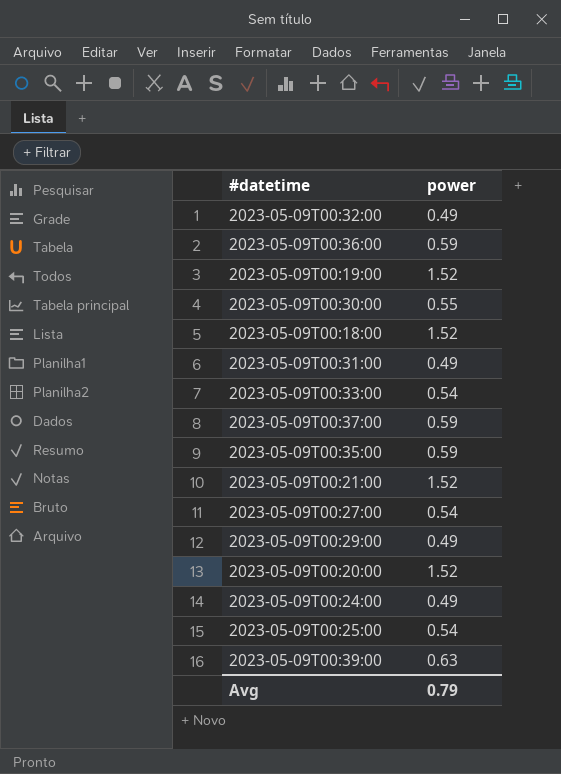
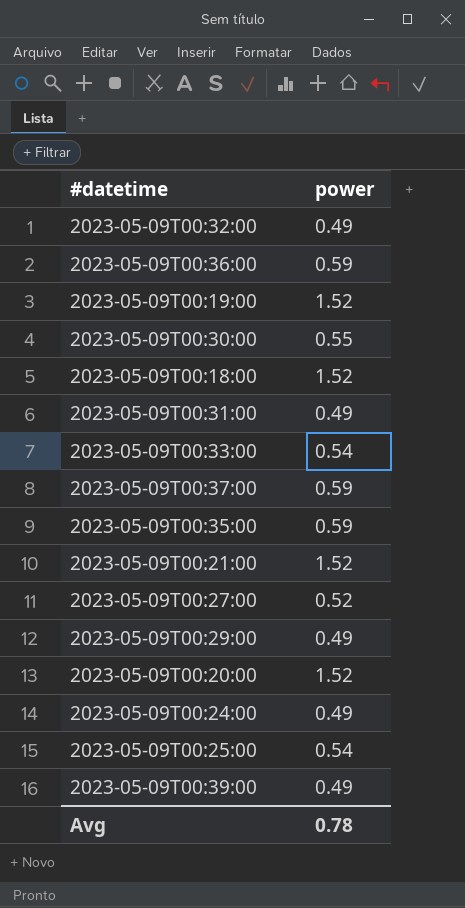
2023-05-09T00:27:00 | power: 0.54 -> 0.52
2023-05-09T00:39:00 | power: 0.63 -> 0.49
Avg | power: 0.79 -> 0.78

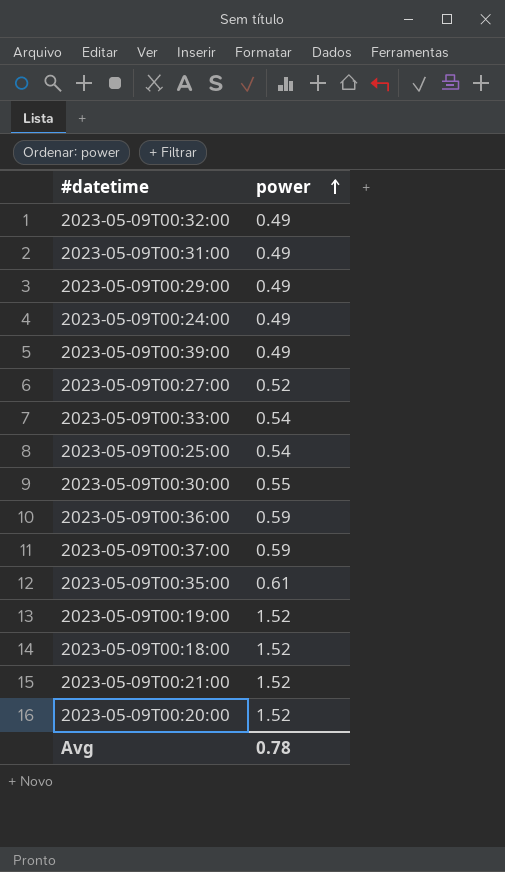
row order: none -> power ascending
2023-05-09T00:35:00 | power: 0.59 -> 0.61

